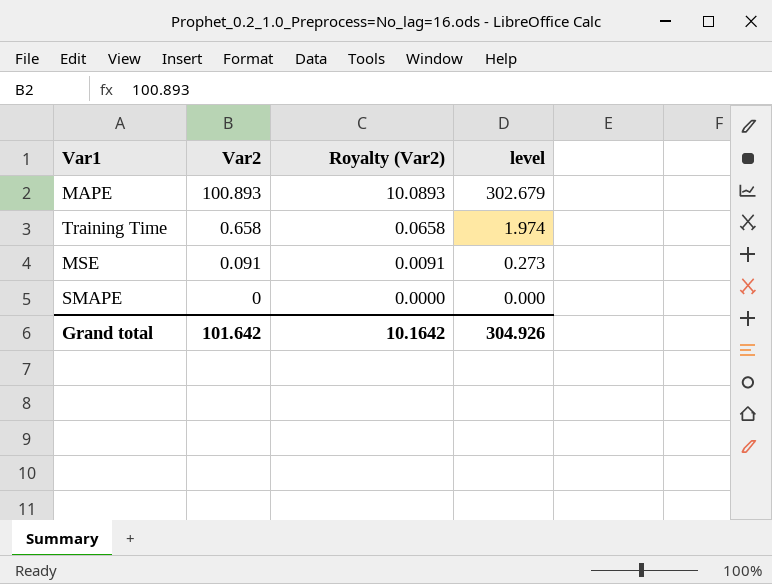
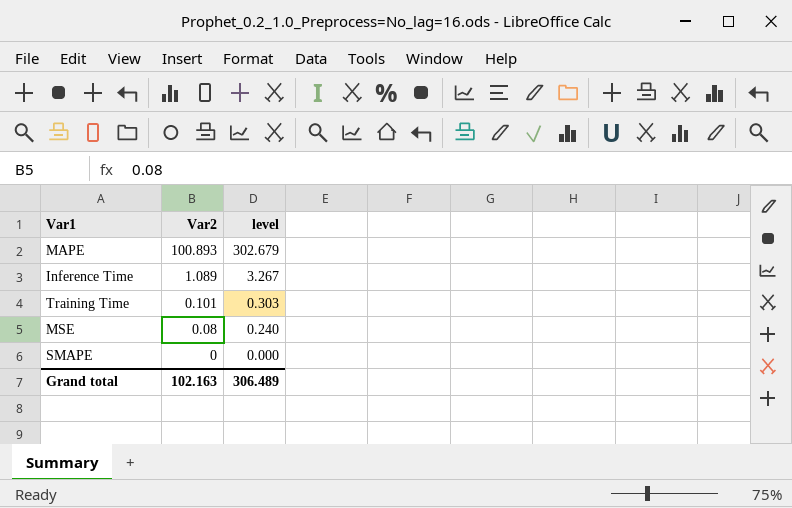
column Royalty (Var2) | formula: [Var2] * 0.1 -> none
row Inference Time: none -> 1.089 | 3.267
Training Time | Var2: 0.658 -> 0.101
Training Time | level: 1.974 -> 0.303
MSE | Var2: 0.091 -> 0.08
MSE | level: 0.273 -> 0.240
Grand total | Var2: 101.642 -> 102.163
Grand total | level: 304.926 -> 306.489

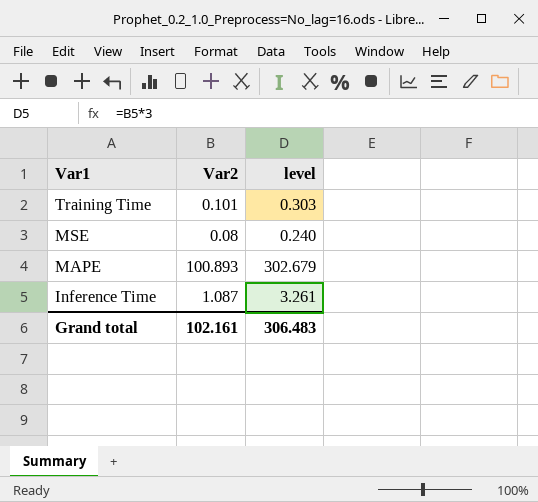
row order: Var2 descending -> Var1 descending
row SMAPE: 0 | 0.000 -> none
Inference Time | Var2: 1.089 -> 1.087
Inference Time | level: 3.267 -> 3.261
Grand total | Var2: 102.163 -> 102.161
Grand total | level: 306.489 -> 306.483

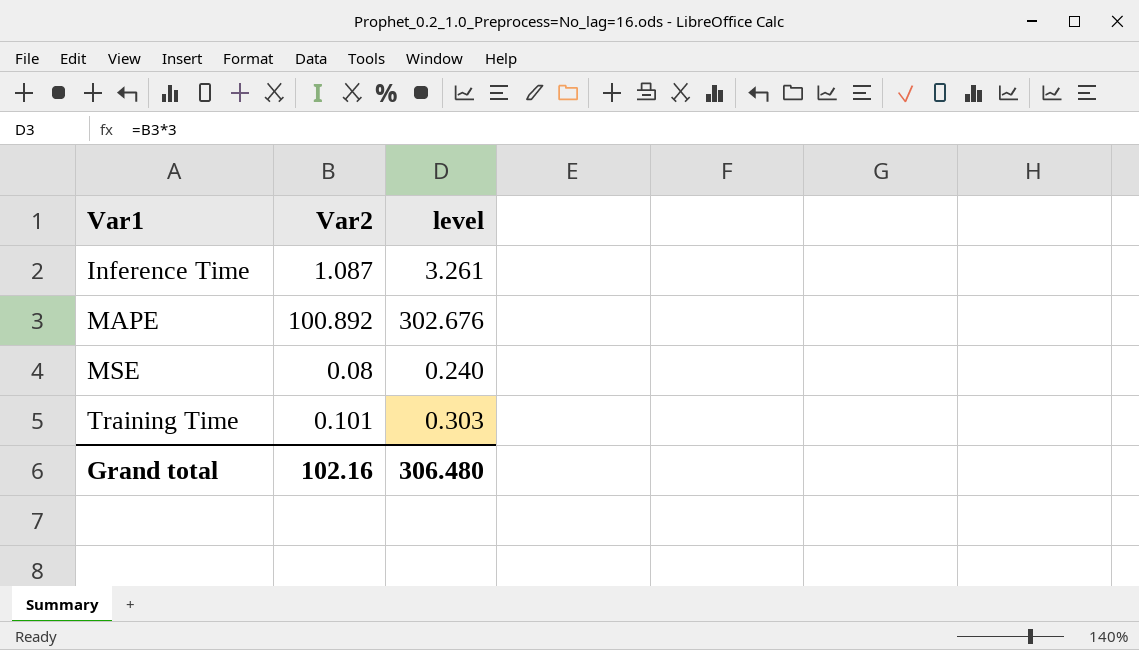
row order: Var1 descending -> Var1 ascending
MAPE | Var2: 100.893 -> 100.892
MAPE | level: 302.679 -> 302.676
Grand total | Var2: 102.161 -> 102.16
Grand total | level: 306.483 -> 306.480

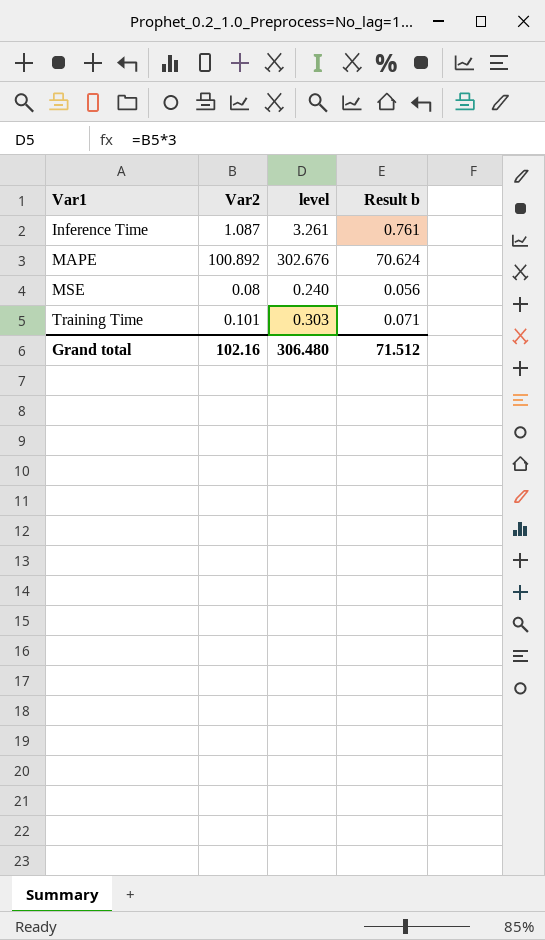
column Result b | formula: none -> [Var2] * 0.7

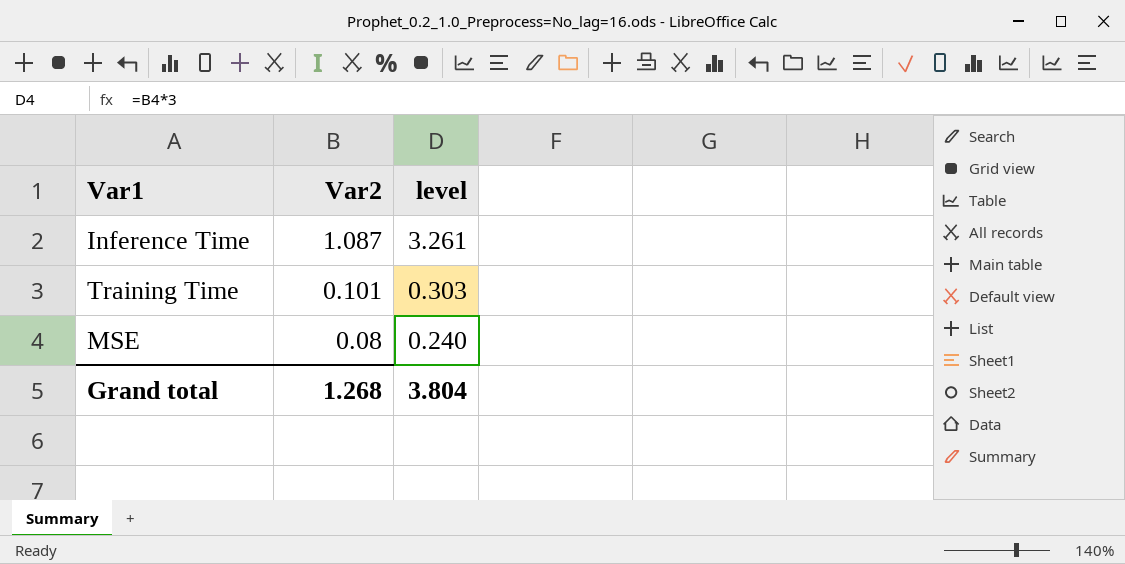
row order: Var1 ascending -> Var2 descending
column Result b | formula: [Var2] * 0.7 -> none
row MAPE: 100.892 | 302.676 | 70.624 -> none
Grand total | Var2: 102.16 -> 1.268
Grand total | level: 306.480 -> 3.804

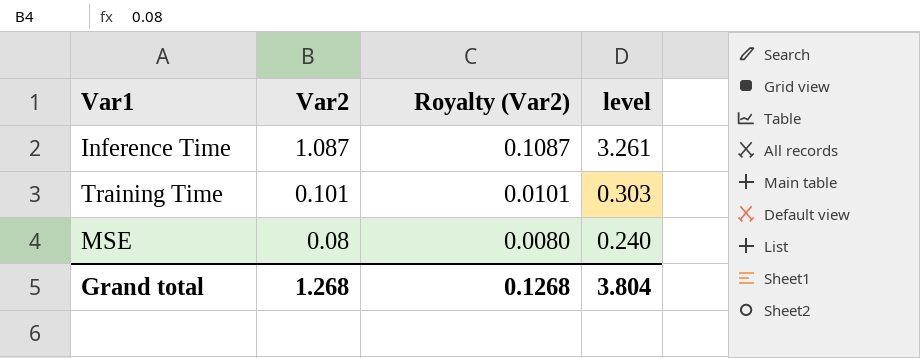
column Royalty (Var2) | formula: none -> [Var2] * 0.1

